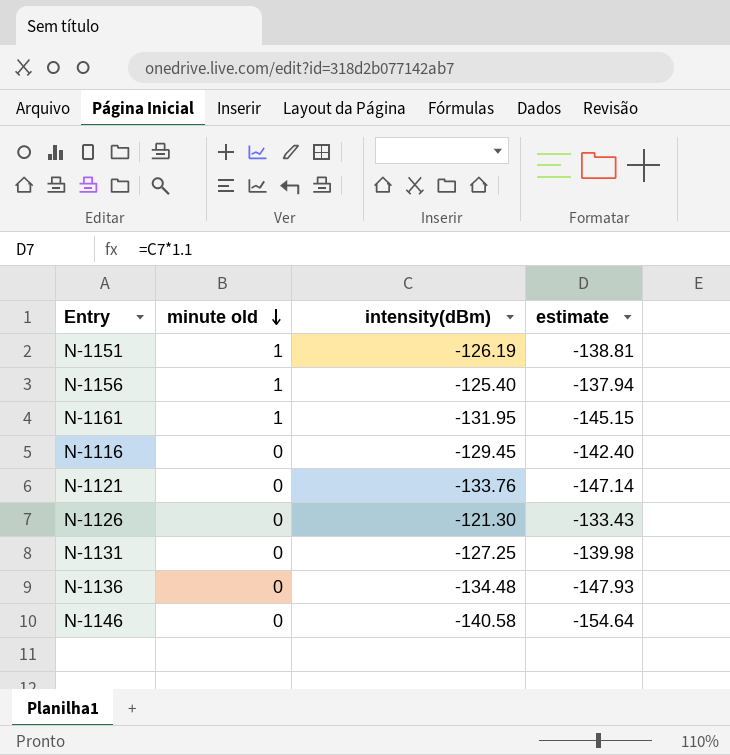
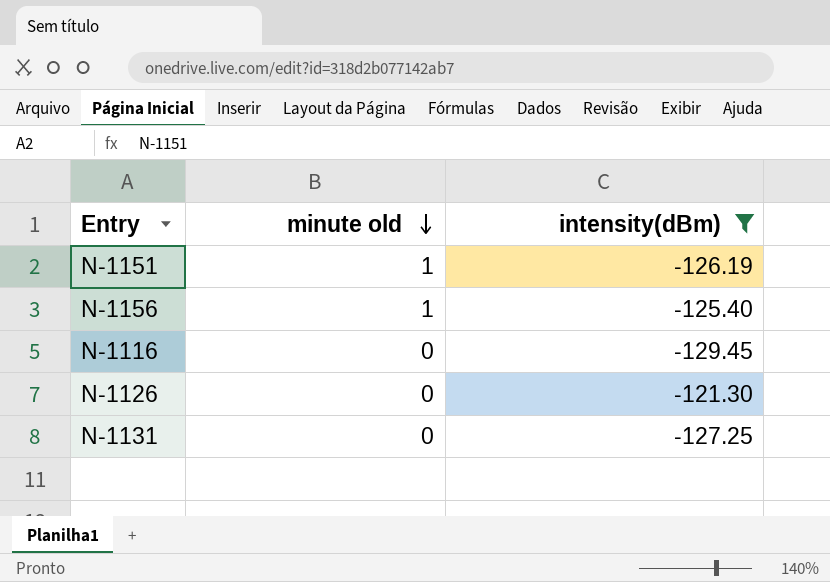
filter: none -> intensity(dBm) >= -129.45
column estimate | formula: [intensity(dBm)] * 1.1 -> none

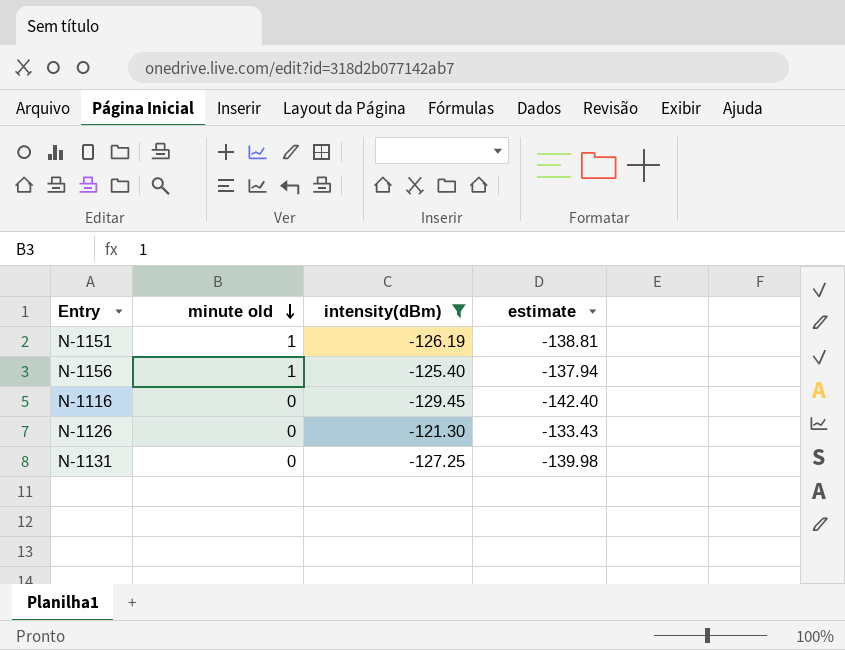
column estimate | formula: none -> [intensity(dBm)] * 1.1

